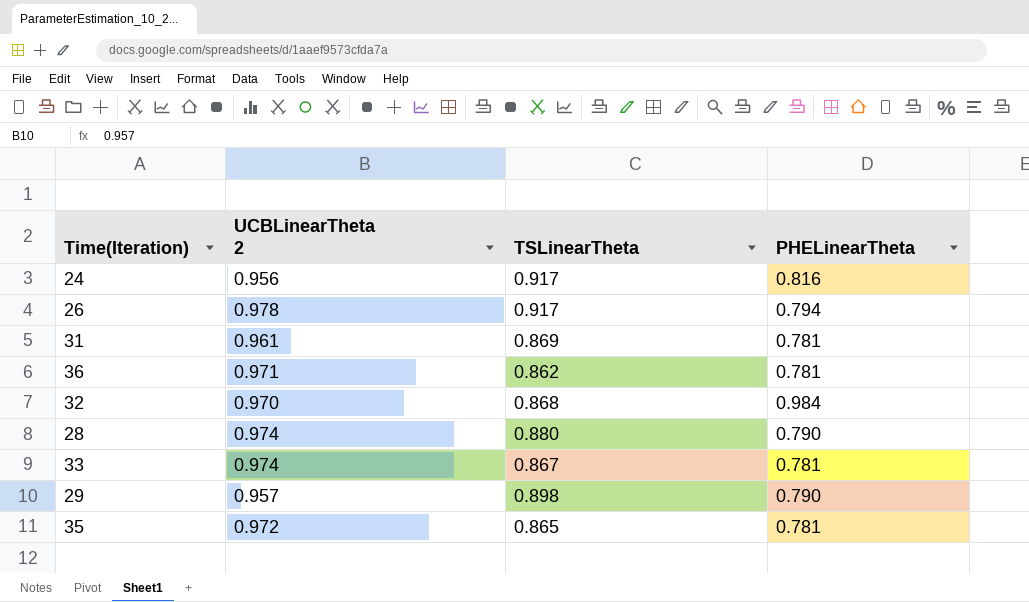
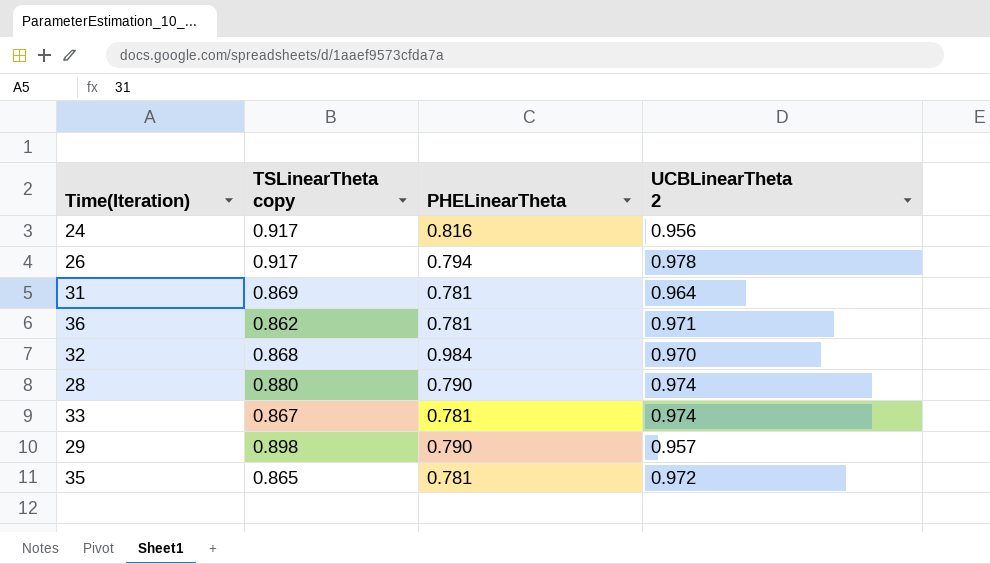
column name: TSLinearTheta -> TSLinearTheta copy
column UCBLinearTheta 2 | position: 2 -> 4
31 | UCBLinearTheta 2: 0.961 -> 0.964

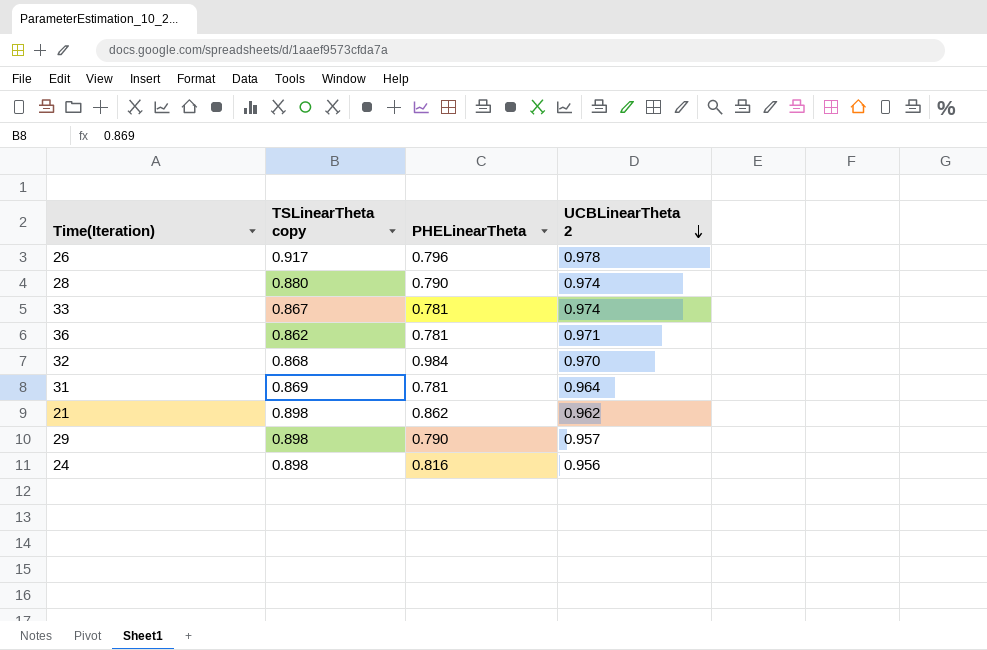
row order: none -> UCBLinearTheta 2 descending
row 35: 0.865 | 0.781 | 0.972 -> none
26 | PHELinearTheta: 0.794 -> 0.796
row 21: none -> 0.898 | 0.862 | 0.962
24 | TSLinearTheta copy: 0.917 -> 0.898

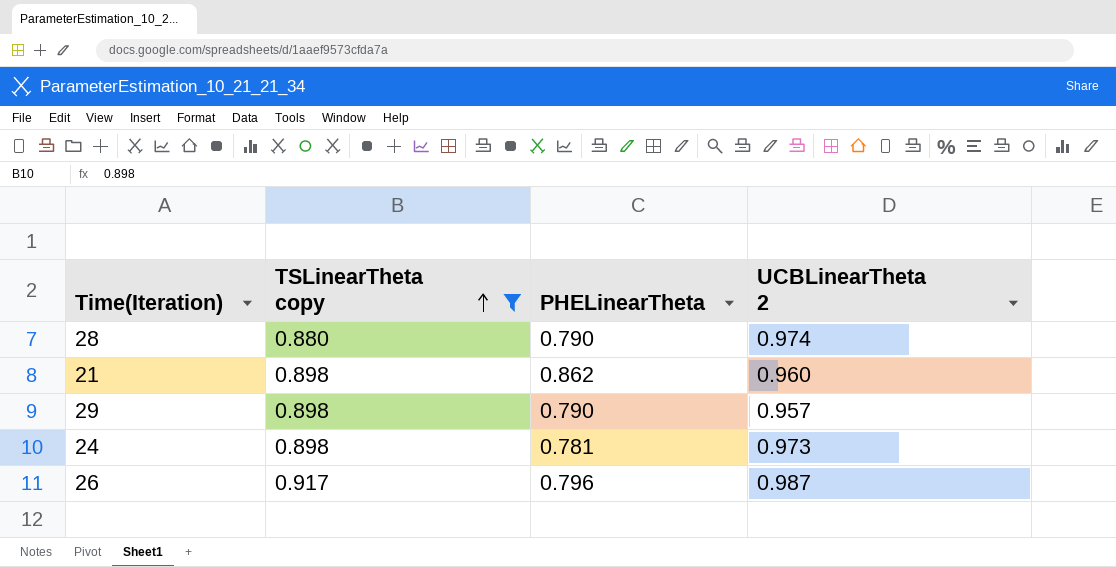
filter: none -> TSLinearTheta copy >= 0.880
row order: UCBLinearTheta 2 descending -> TSLinearTheta copy ascending
21 | UCBLinearTheta 2: 0.962 -> 0.960
24 | PHELinearTheta: 0.816 -> 0.781
24 | UCBLinearTheta 2: 0.956 -> 0.973
26 | UCBLinearTheta 2: 0.978 -> 0.987

